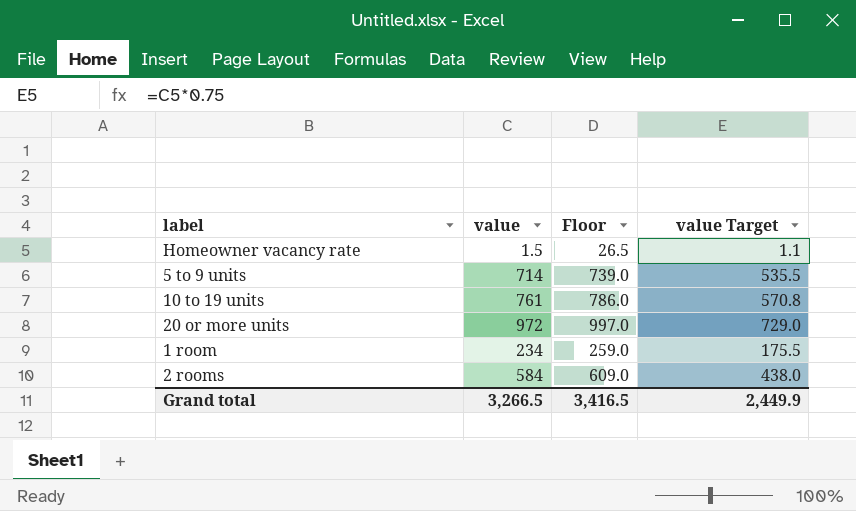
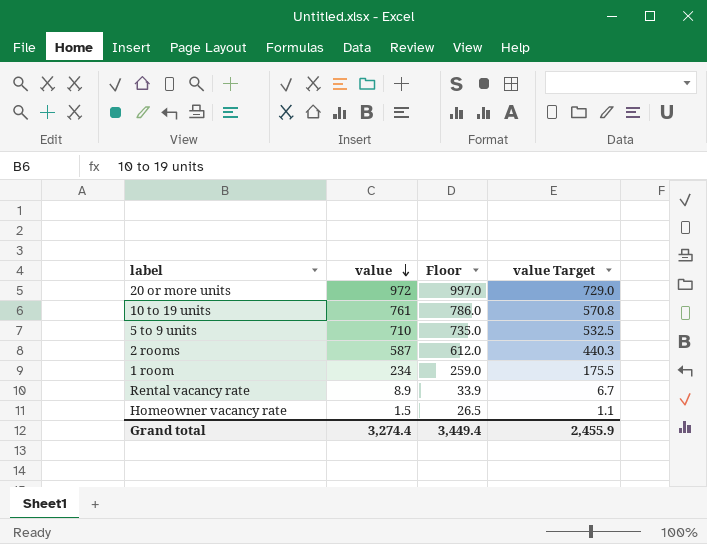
row order: none -> value descending
5 to 9 units | value: 714 -> 710
5 to 9 units | Floor: 739.0 -> 735.0
5 to 9 units | value Target: 535.5 -> 532.5
2 rooms | value: 584 -> 587
2 rooms | Floor: 609.0 -> 612.0
2 rooms | value Target: 438.0 -> 440.3
row Rental vacancy rate: none -> 8.9 | 33.9 | 6.7
Grand total | value: 3,266.5 -> 3,274.4
Grand total | Floor: 3,416.5 -> 3,449.4
Grand total | value Target: 2,449.9 -> 2,455.9

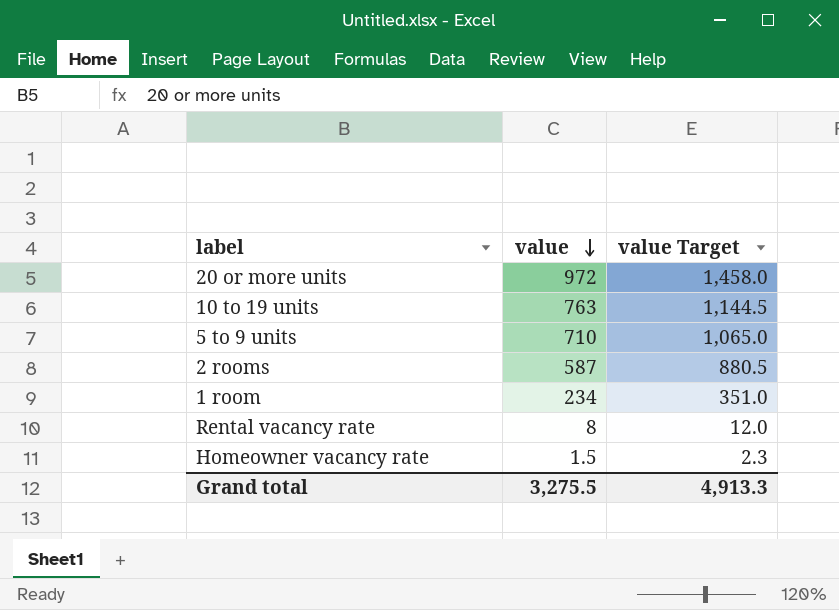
column Floor | formula: [value] + 25 -> none
column value Target | formula: [value] * 0.75 -> [value] * 1.5
10 to 19 units | value: 761 -> 763
Rental vacancy rate | value: 8.9 -> 8
Grand total | value: 3,274.4 -> 3,275.5
Grand total | value Target: 2,455.9 -> 4,913.3

